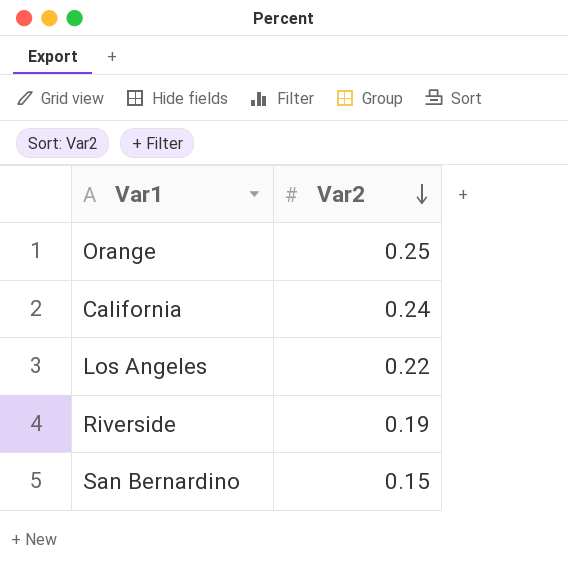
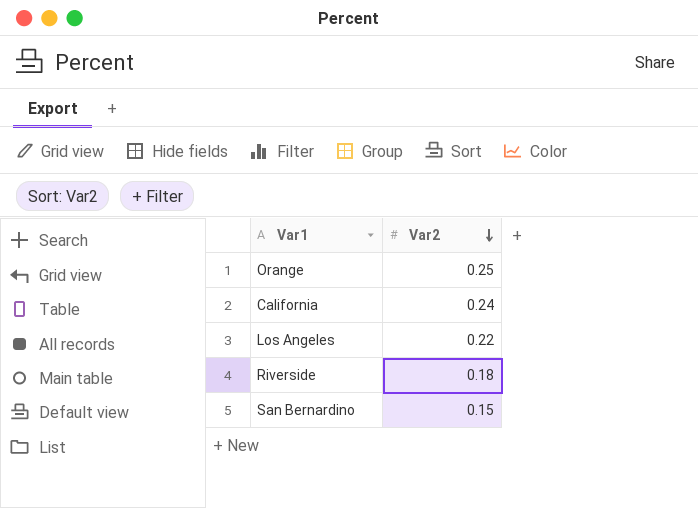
Riverside | Var2: 0.19 -> 0.18

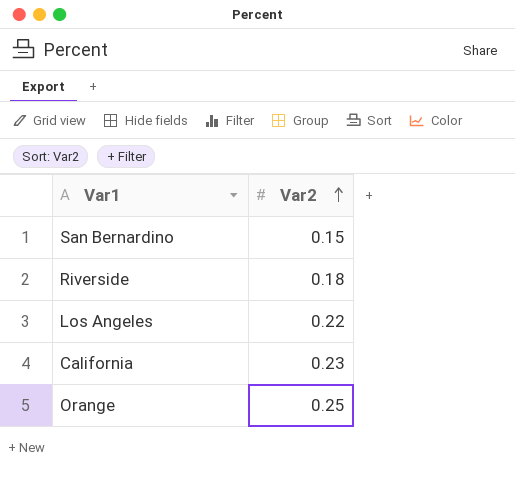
row order: Var2 descending -> Var2 ascending
California | Var2: 0.24 -> 0.23

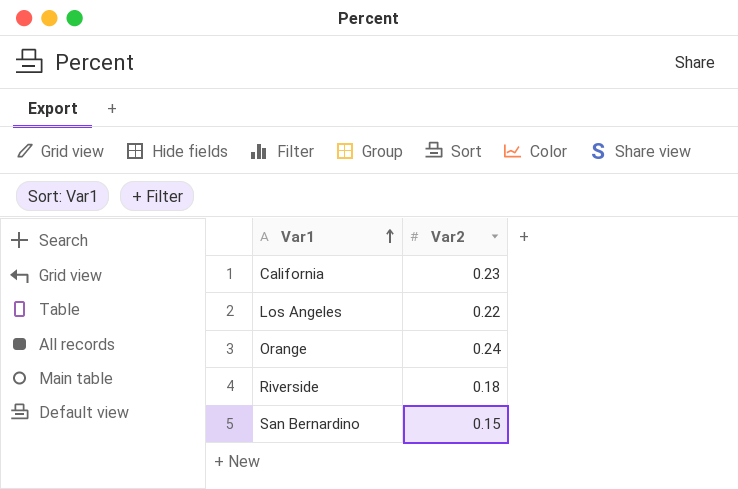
row order: Var2 ascending -> Var1 ascending
Orange | Var2: 0.25 -> 0.24

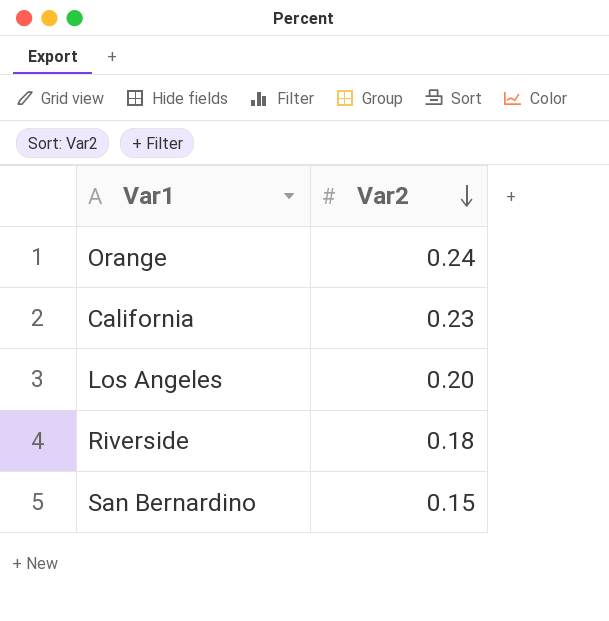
row order: Var1 ascending -> Var2 descending
Los Angeles | Var2: 0.22 -> 0.20

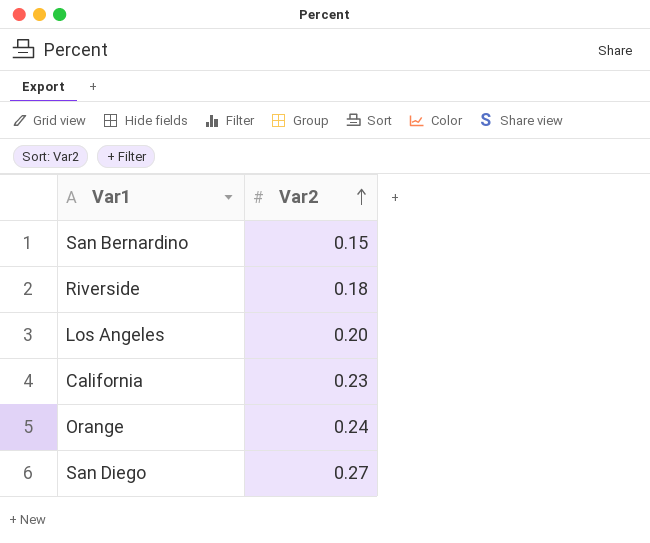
row order: Var2 descending -> Var2 ascending
row San Diego: none -> 0.27

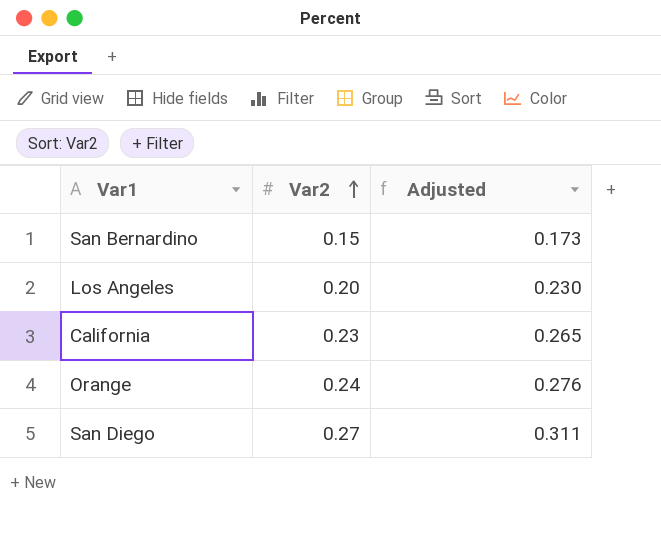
column Adjusted | formula: none -> [Var2] * 1.15
row Riverside: 0.18 -> none

